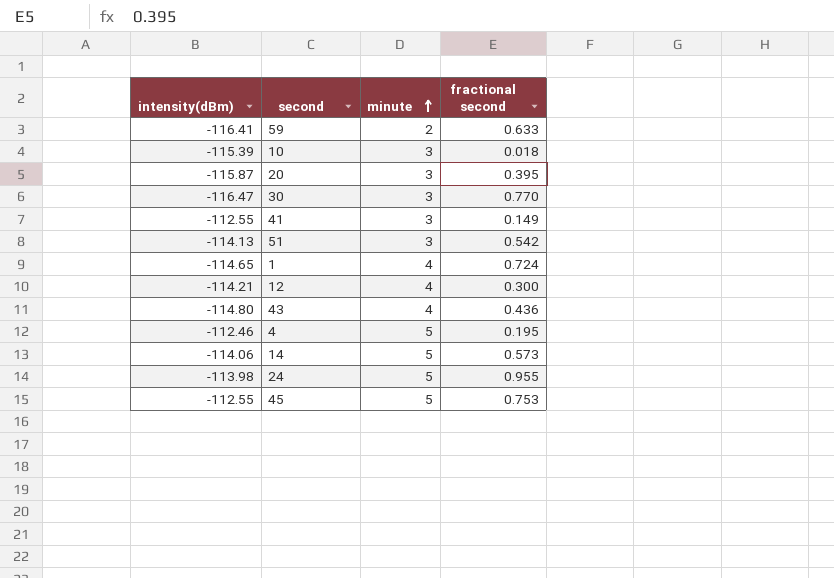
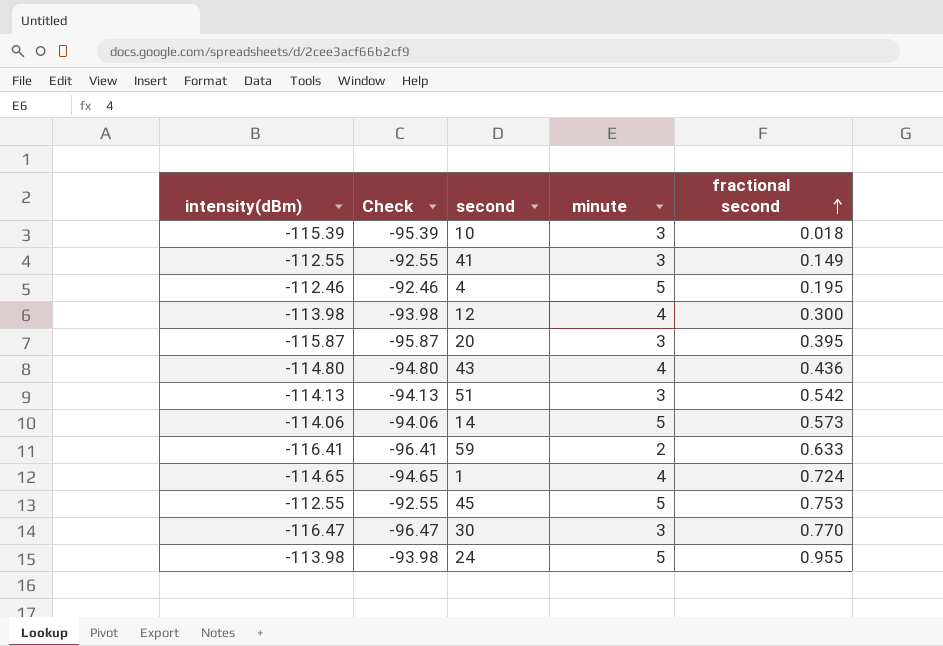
row order: minute ascending -> fractional second ascending
column Check | formula: none -> [intensity(dBm)] + 20
12 | intensity(dBm): -114.21 -> -113.98

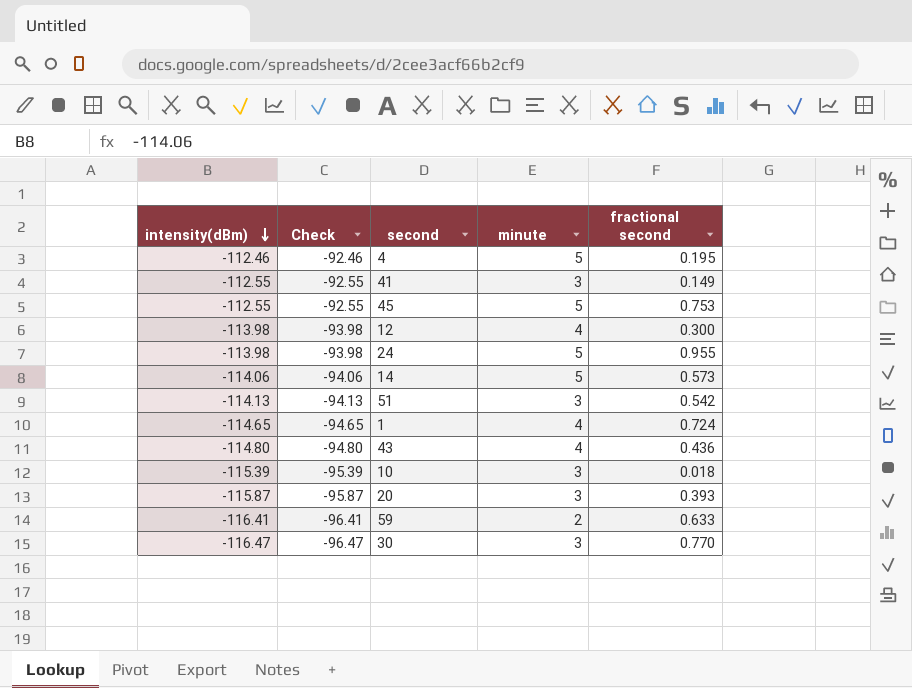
row order: fractional second ascending -> intensity(dBm) descending
20 | fractional second: 0.395 -> 0.393

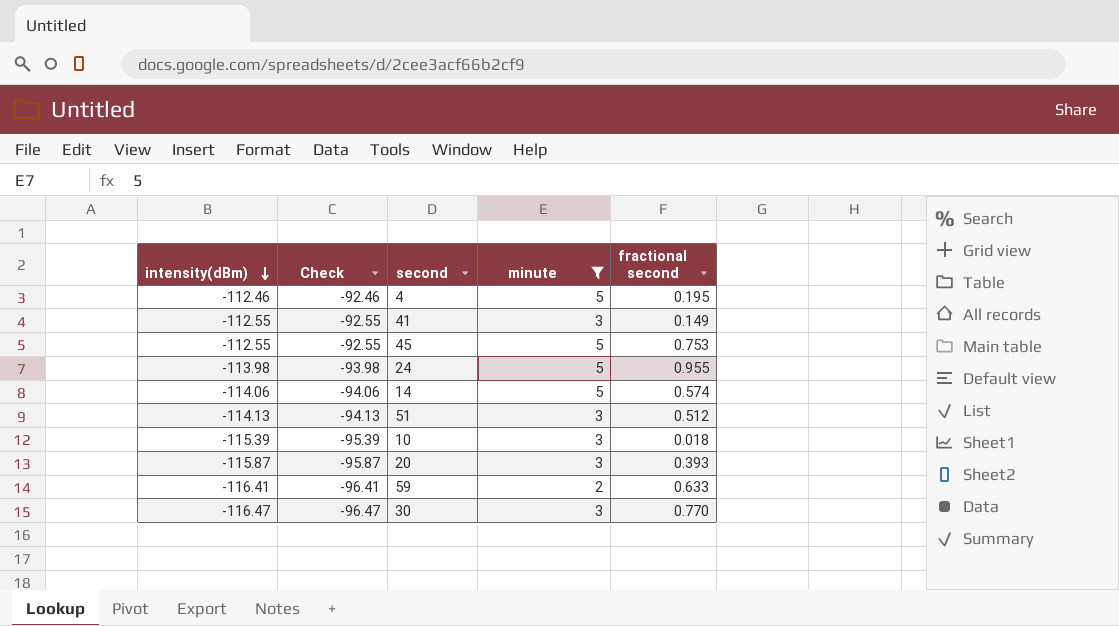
filter: none -> minute != 4
14 | fractional second: 0.573 -> 0.574
51 | fractional second: 0.542 -> 0.512

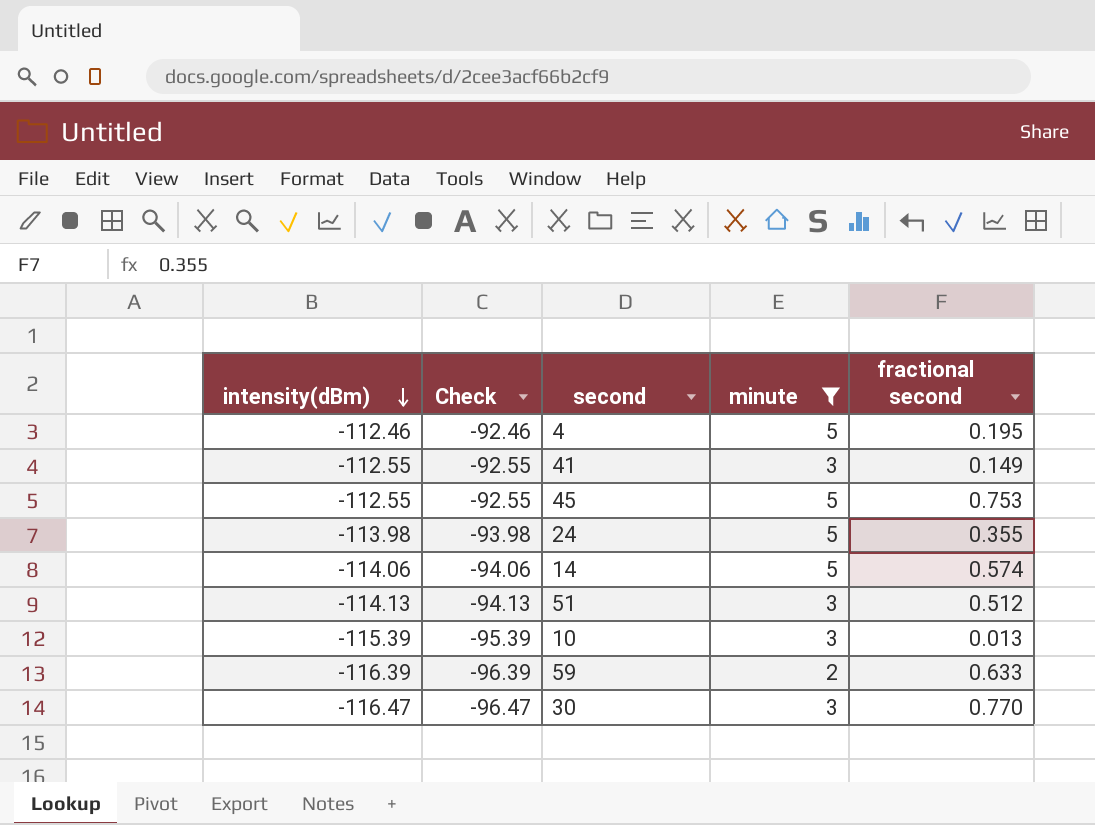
row 20: -115.87 | -95.87 | 3 | 0.393 -> none
24 | fractional second: 0.955 -> 0.355
10 | fractional second: 0.018 -> 0.013
59 | intensity(dBm): -116.41 -> -116.39
59 | Check: -96.41 -> -96.39

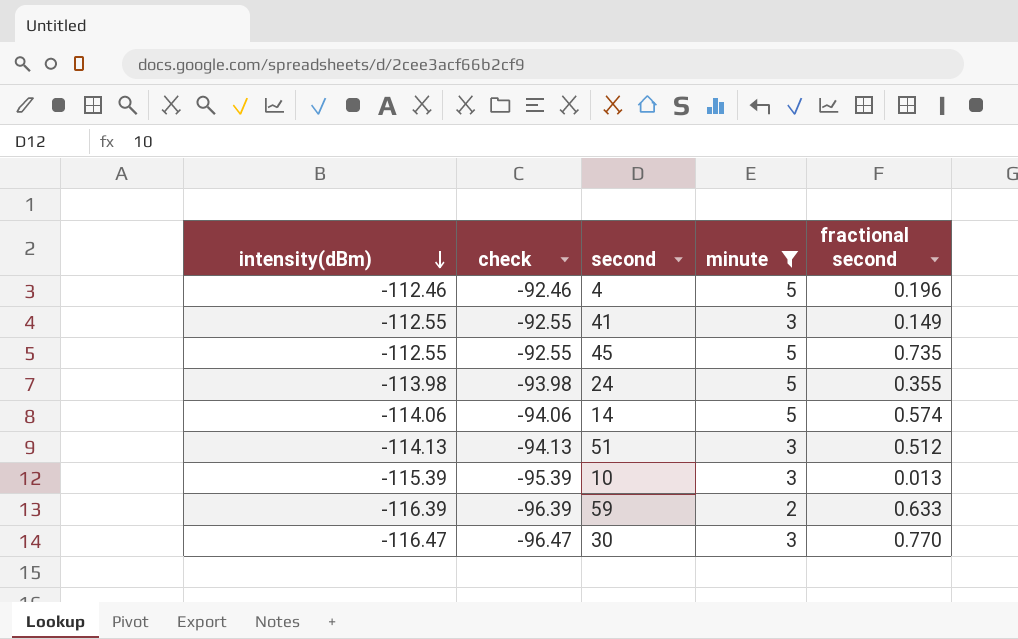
column name: Check -> check
4 | fractional second: 0.195 -> 0.196
45 | fractional second: 0.753 -> 0.735

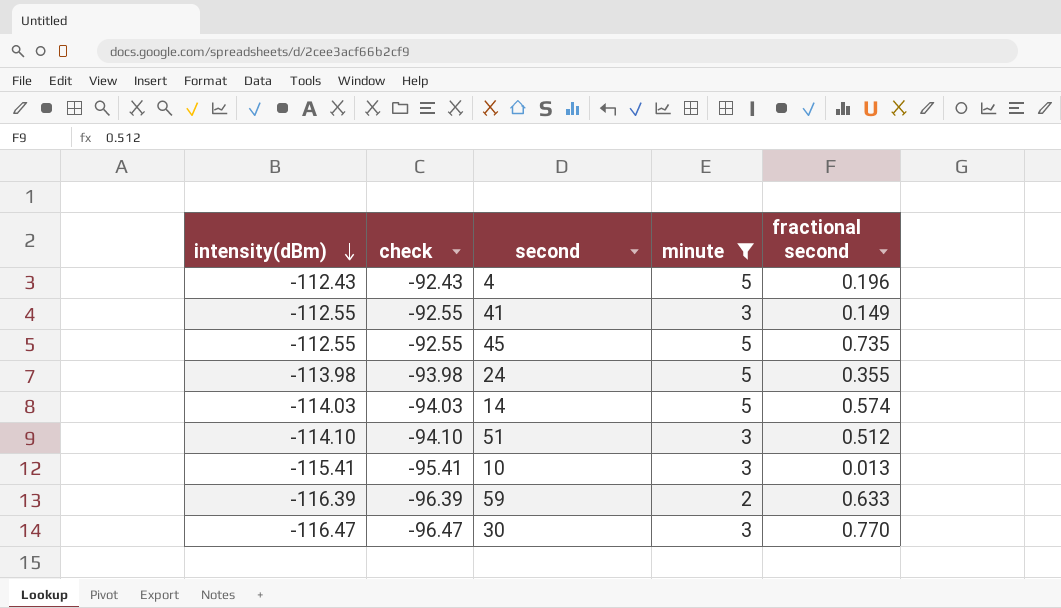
4 | intensity(dBm): -112.46 -> -112.43
4 | check: -92.46 -> -92.43
14 | intensity(dBm): -114.06 -> -114.03
14 | check: -94.06 -> -94.03
51 | intensity(dBm): -114.13 -> -114.10
51 | check: -94.13 -> -94.10
10 | intensity(dBm): -115.39 -> -115.41
10 | check: -95.39 -> -95.41

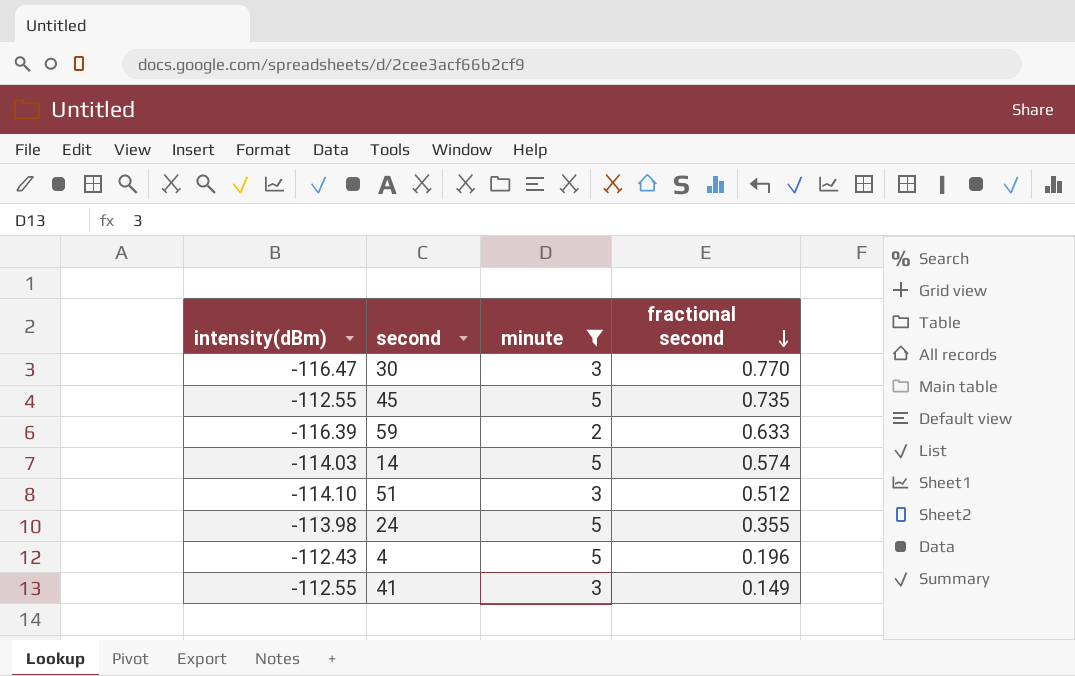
row order: intensity(dBm) descending -> fractional second descending
column check | formula: [intensity(dBm)] + 20 -> none
row 10: -115.41 | -95.41 | 3 | 0.013 -> none

